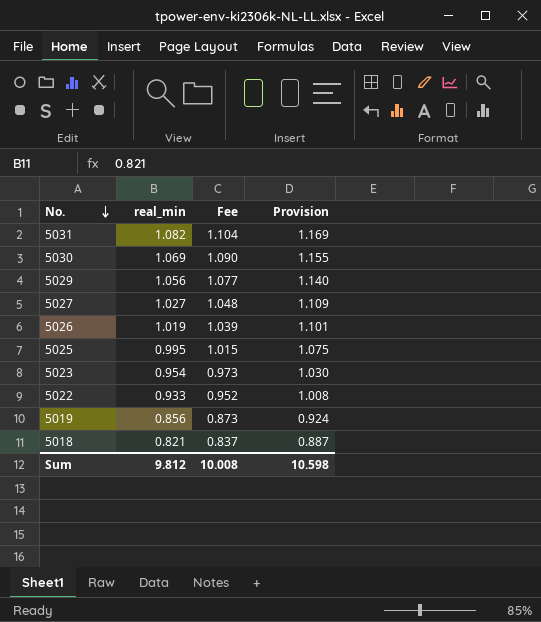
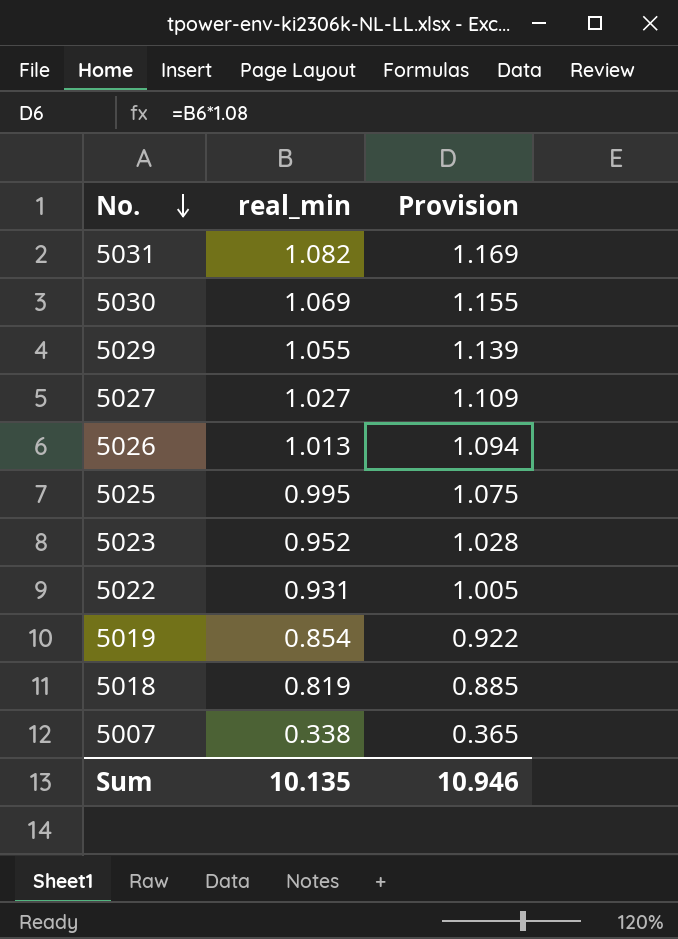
column Fee | formula: [real_min] * 1.02 -> none
5029 | real_min: 1.056 -> 1.055
5029 | Provision: 1.140 -> 1.139
5026 | real_min: 1.019 -> 1.013
5026 | Provision: 1.101 -> 1.094
5023 | real_min: 0.954 -> 0.952
5023 | Provision: 1.030 -> 1.028
5022 | real_min: 0.933 -> 0.931
5022 | Provision: 1.008 -> 1.005
5019 | real_min: 0.856 -> 0.854
5019 | Provision: 0.924 -> 0.922
5018 | real_min: 0.821 -> 0.819
5018 | Provision: 0.887 -> 0.885
row 5007: none -> 0.338 | 0.365
Sum | real_min: 9.812 -> 10.135
Sum | Provision: 10.598 -> 10.946

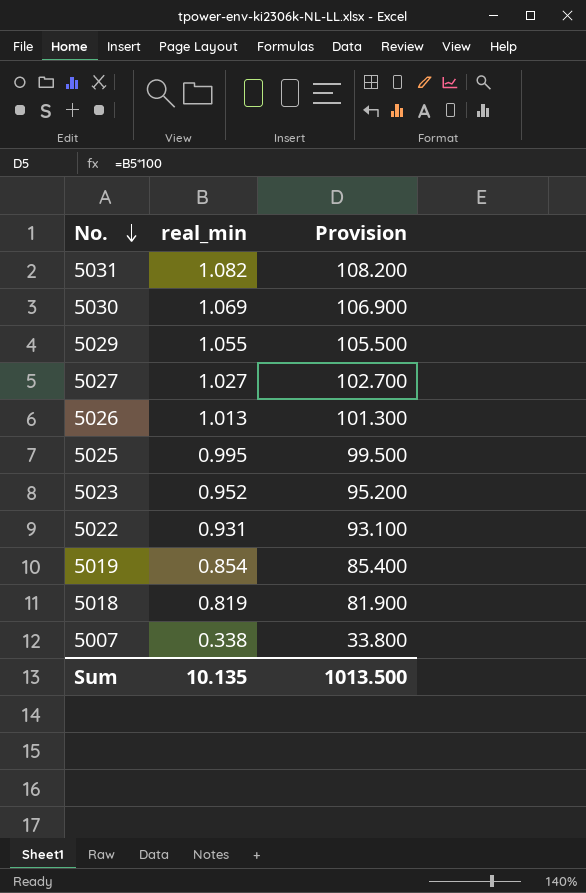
column Provision | formula: [real_min] * 1.08 -> [real_min] * 100
Sum | Provision: 10.946 -> 1013.500

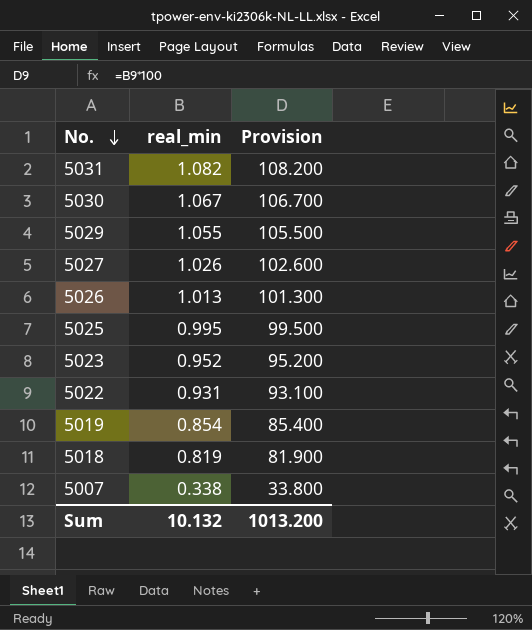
5030 | real_min: 1.069 -> 1.067
5030 | Provision: 106.900 -> 106.700
5027 | real_min: 1.027 -> 1.026
5027 | Provision: 102.700 -> 102.600
Sum | real_min: 10.135 -> 10.132
Sum | Provision: 1013.500 -> 1013.200

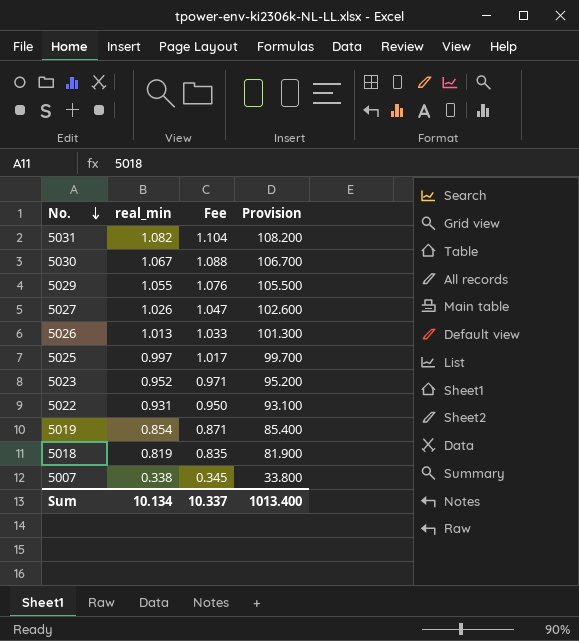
column Fee | formula: none -> [real_min] * 1.02
5025 | real_min: 0.995 -> 0.997
5025 | Provision: 99.500 -> 99.700
Sum | real_min: 10.132 -> 10.134
Sum | Provision: 1013.200 -> 1013.400

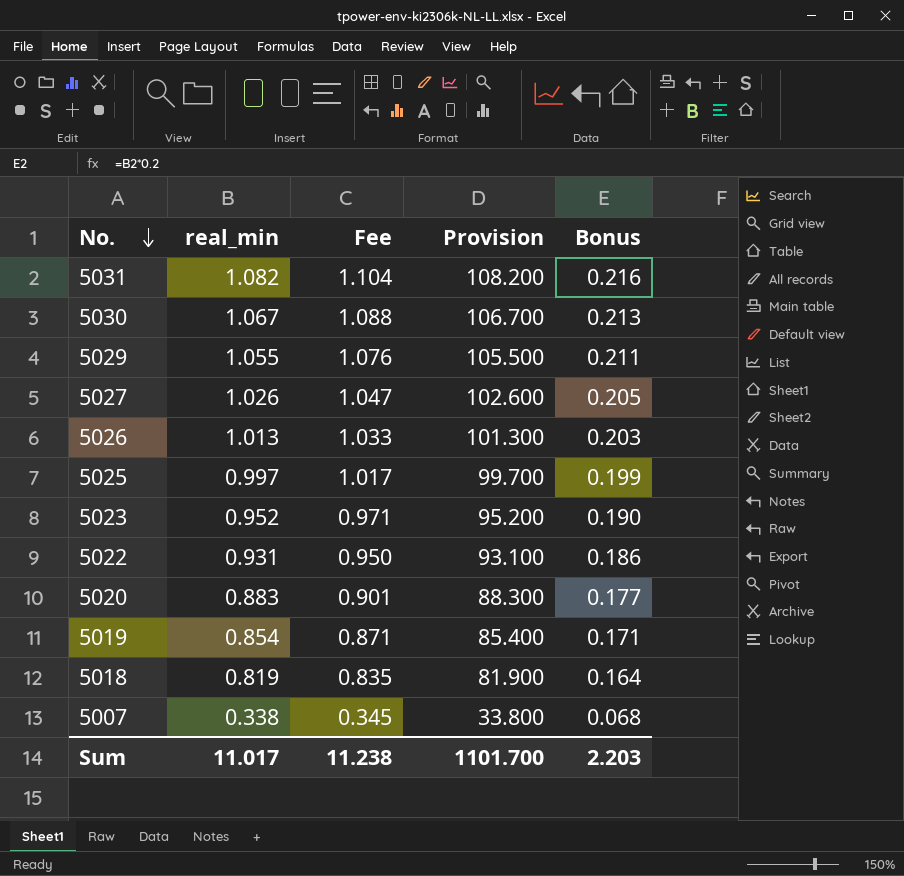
column Bonus | formula: none -> [real_min] * 0.2
row 5020: none -> 0.883 | 0.901 | 88.300 | 0.177
Sum | real_min: 10.134 -> 11.017
Sum | Fee: 10.337 -> 11.238
Sum | Provision: 1013.400 -> 1101.700

